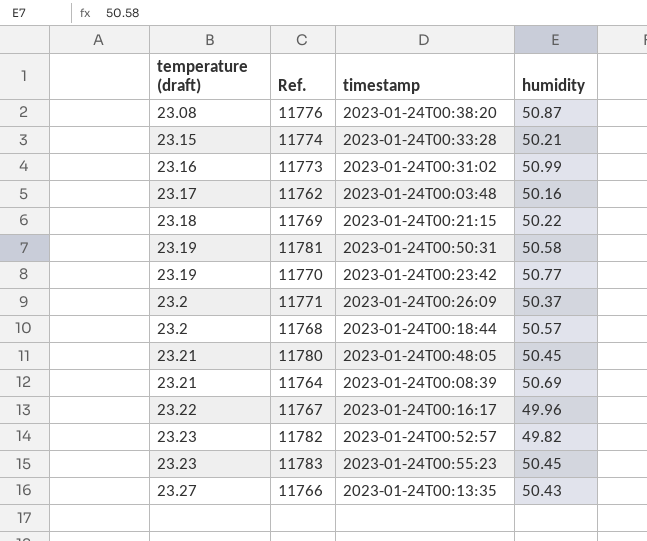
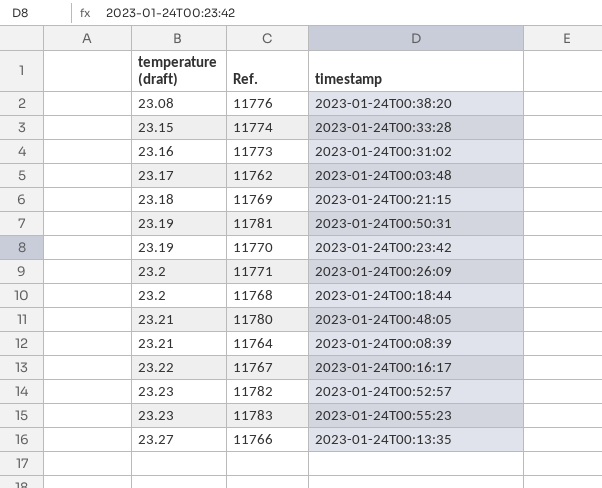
column humidity | position: 4 -> none

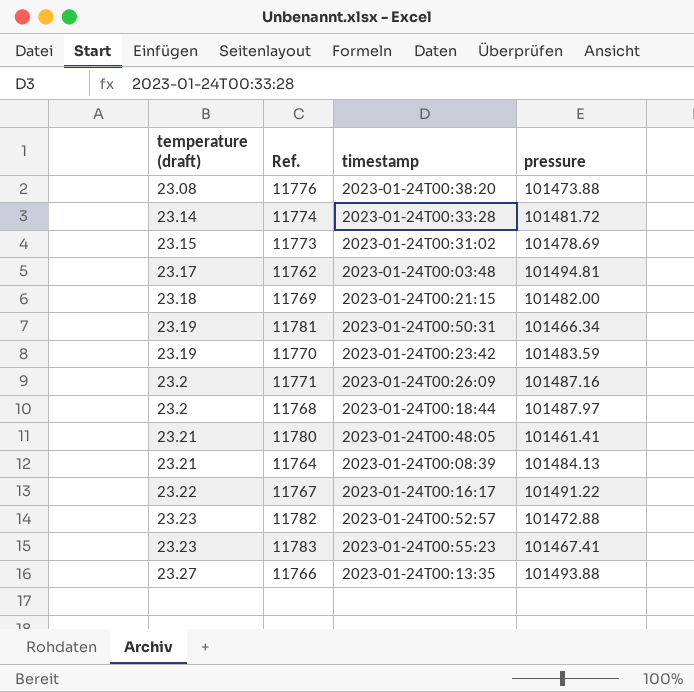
column pressure | position: none -> 4
11774 | temperature (draft): 23.15 -> 23.14
11773 | temperature (draft): 23.16 -> 23.15

